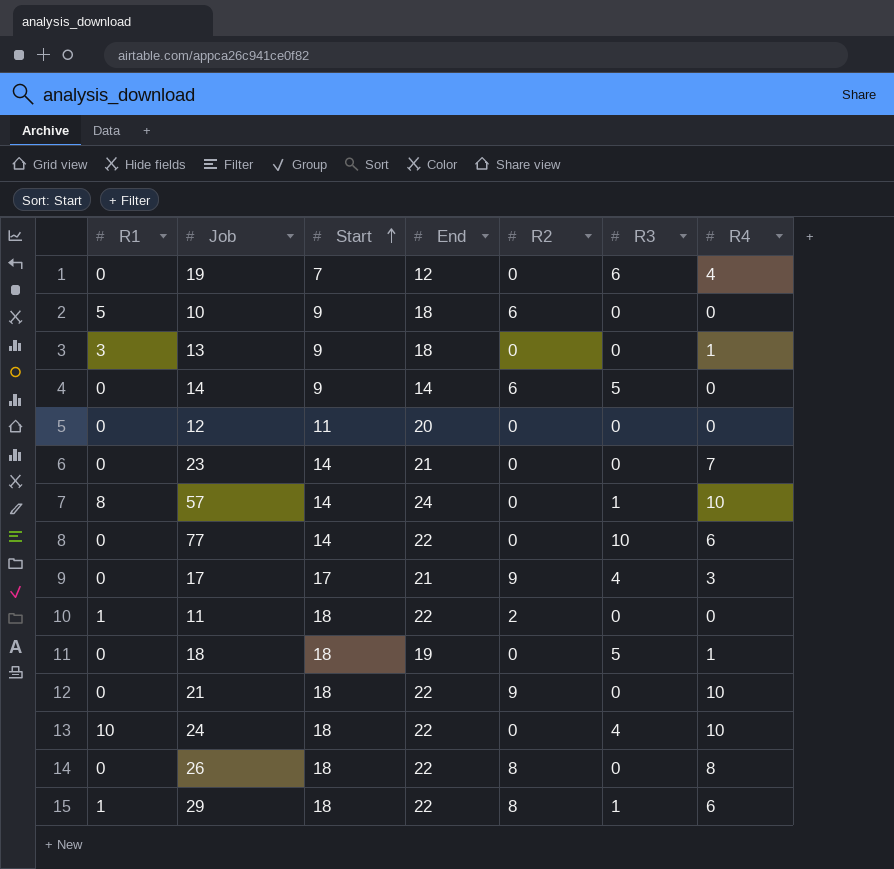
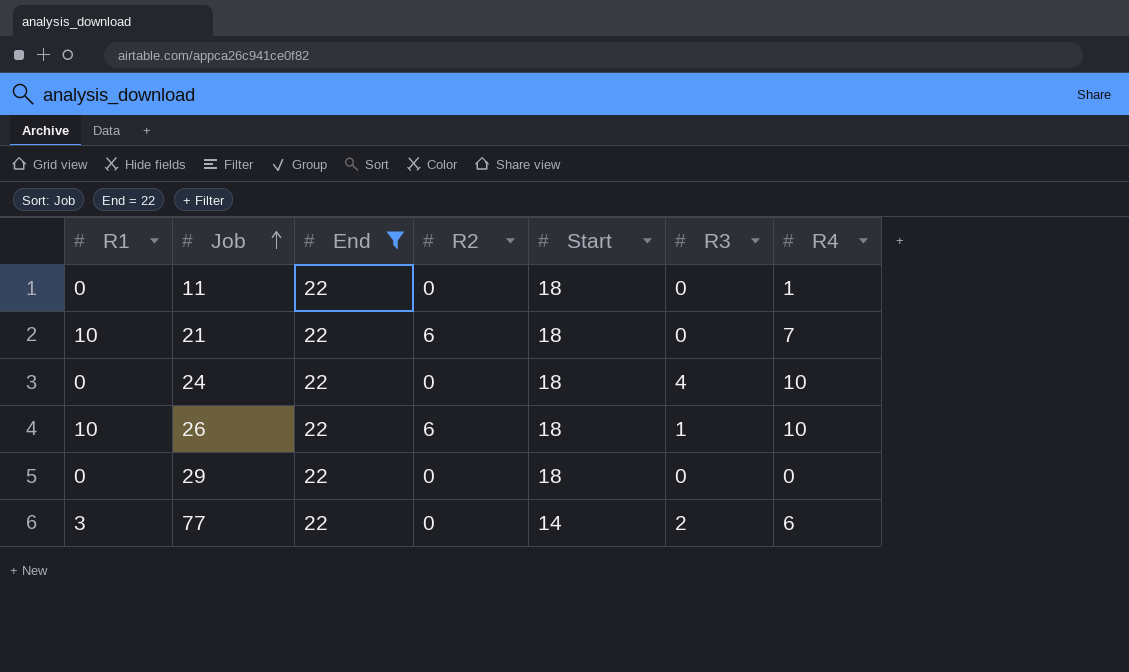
filter: none -> End = 22
row order: Start ascending -> Job ascending
column Start | position: 3 -> 5
11 | R1: 1 -> 0
11 | R2: 2 -> 0
11 | R4: 0 -> 1
21 | R1: 0 -> 10
21 | R2: 9 -> 6
21 | R4: 10 -> 7
24 | R1: 10 -> 0
26 | R1: 0 -> 10
26 | R2: 8 -> 6
26 | R3: 0 -> 1
26 | R4: 8 -> 10
29 | R1: 1 -> 0
29 | R2: 8 -> 0
29 | R3: 1 -> 0
29 | R4: 6 -> 0
77 | R1: 0 -> 3
77 | R3: 10 -> 2

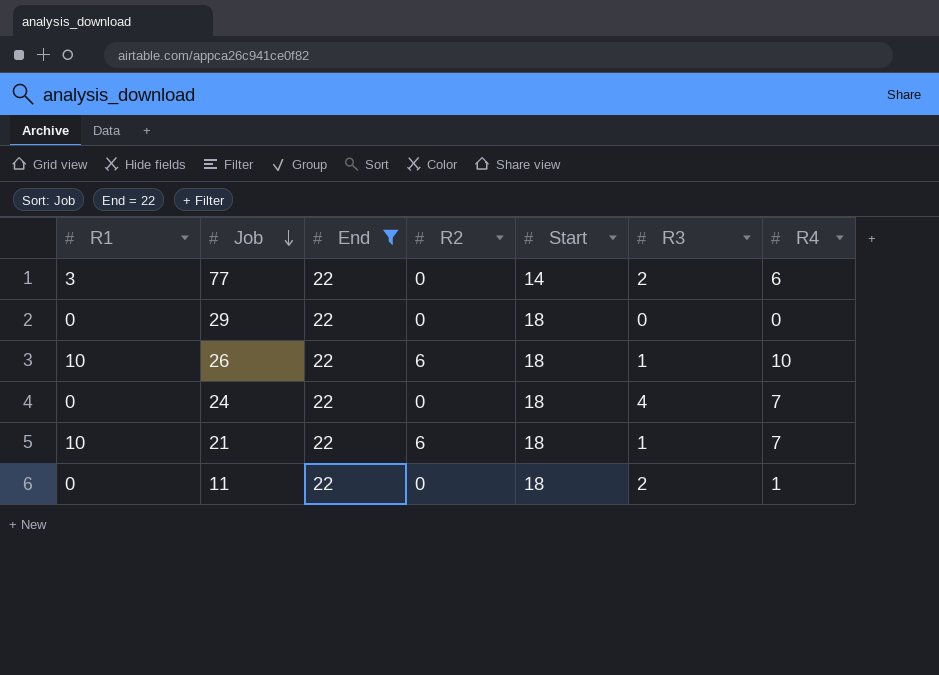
row order: Job ascending -> Job descending
24 | R4: 10 -> 7
21 | R3: 0 -> 1
11 | R3: 0 -> 2

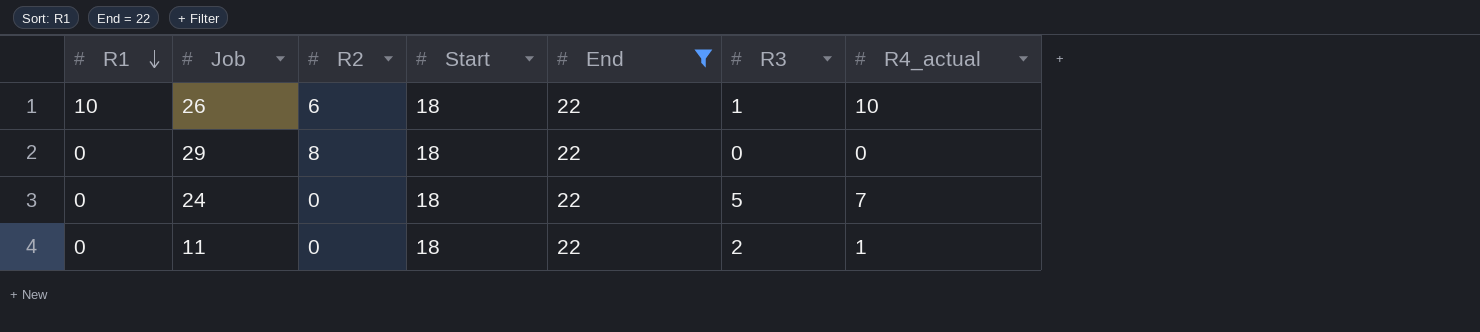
row order: Job descending -> R1 descending
column End | position: 3 -> 5
column name: R4 -> R4_actual
row 77: 3 | 22 | 0 | 14 | 2 | 6 -> none
row 21: 10 | 22 | 6 | 18 | 1 | 7 -> none
29 | R2: 0 -> 8
24 | R3: 4 -> 5

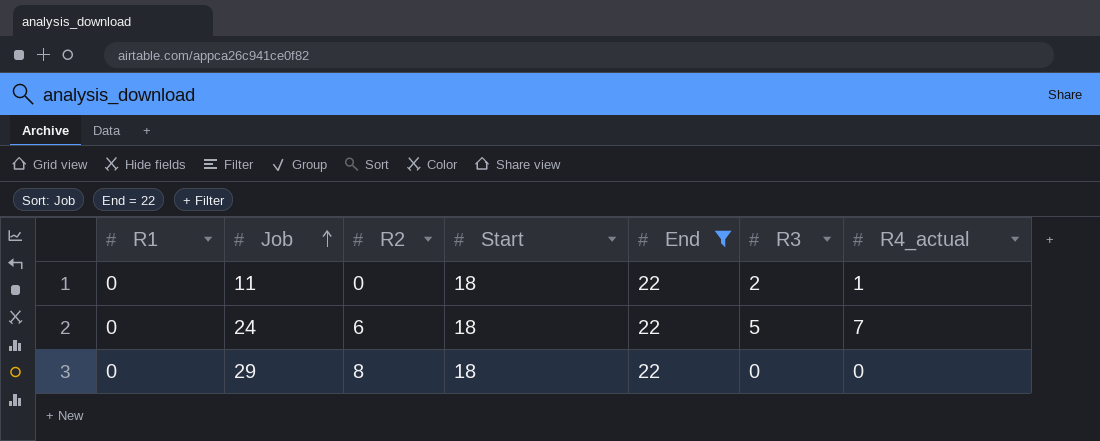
row order: R1 descending -> Job ascending
row 26: 10 | 6 | 18 | 22 | 1 | 10 -> none
24 | R2: 0 -> 6

